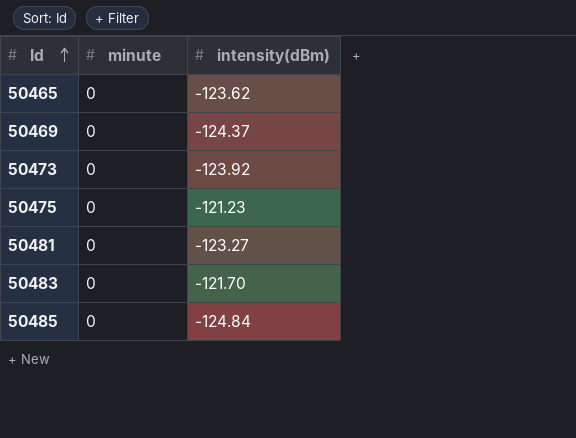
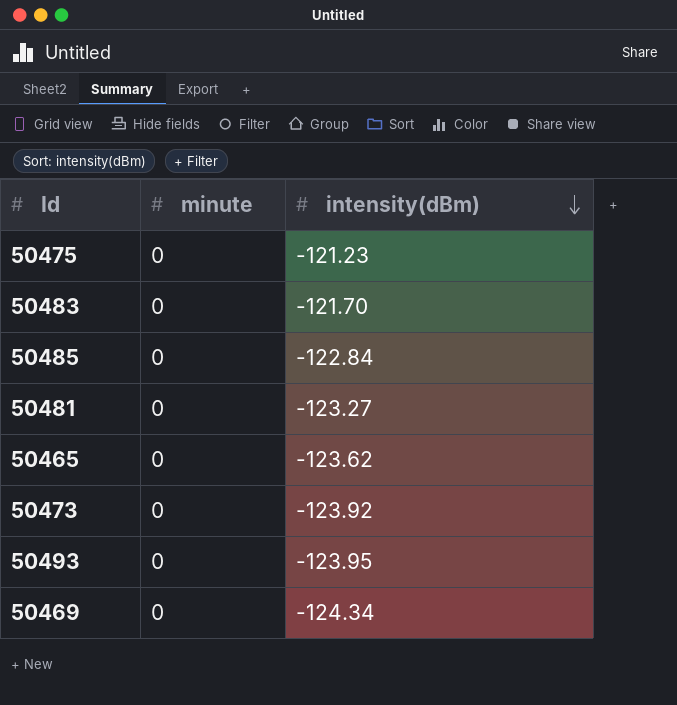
row order: Id ascending -> intensity(dBm) descending
50485 | intensity(dBm): -124.84 -> -122.84
row 50493: none -> 0 | -123.95
50469 | intensity(dBm): -124.37 -> -124.34

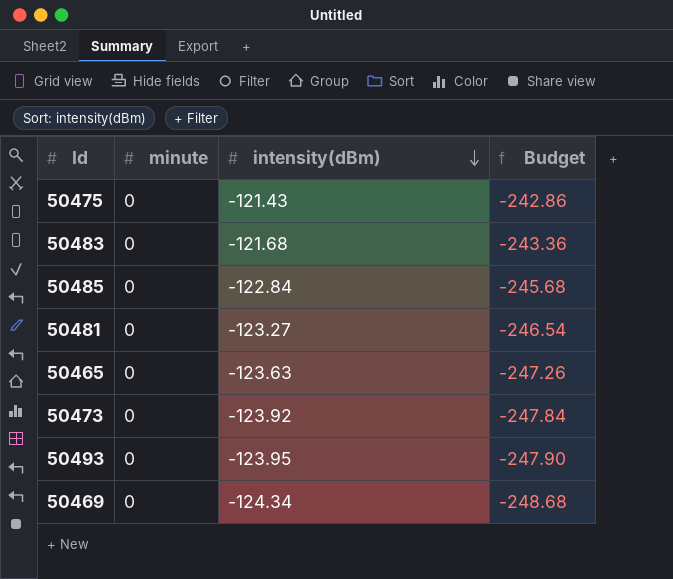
column Budget | formula: none -> [intensity(dBm)] * 2
50475 | intensity(dBm): -121.23 -> -121.43
50483 | intensity(dBm): -121.70 -> -121.68
50465 | intensity(dBm): -123.62 -> -123.63

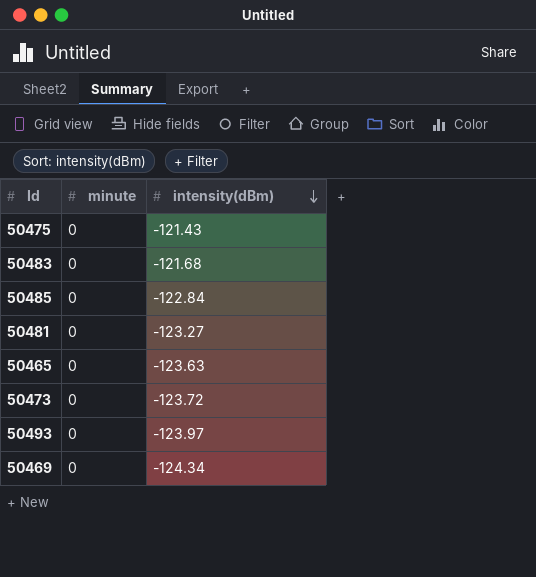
column Budget | formula: [intensity(dBm)] * 2 -> none
50473 | intensity(dBm): -123.92 -> -123.72
50493 | intensity(dBm): -123.95 -> -123.97

